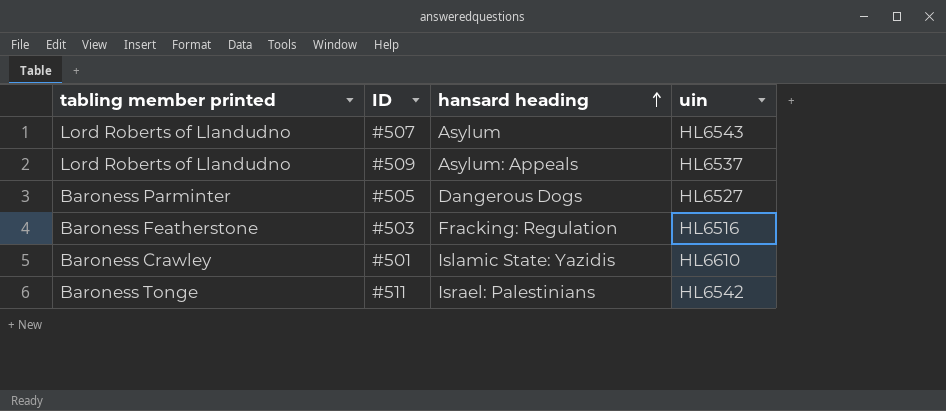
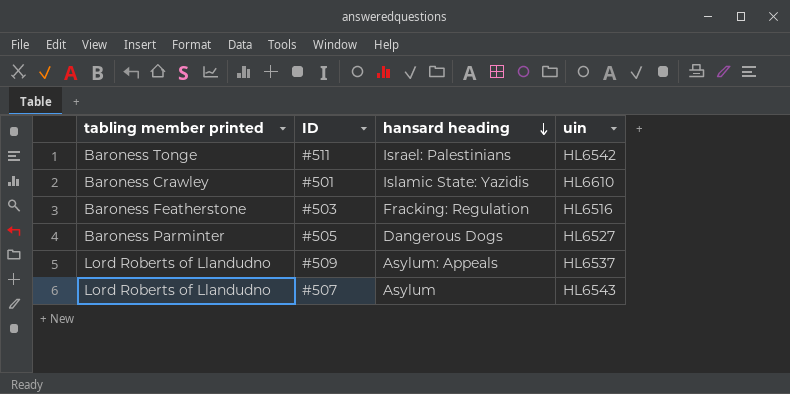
row order: hansard heading ascending -> hansard heading descending

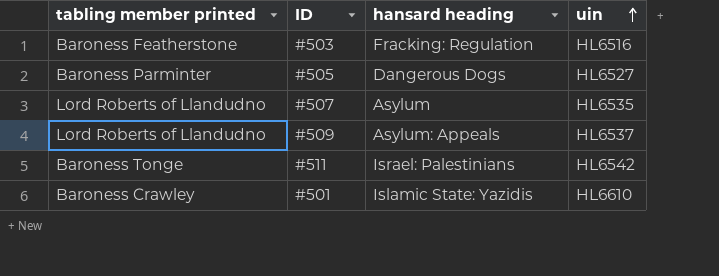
row order: hansard heading descending -> uin ascending
#507 | uin: HL6543 -> HL6535

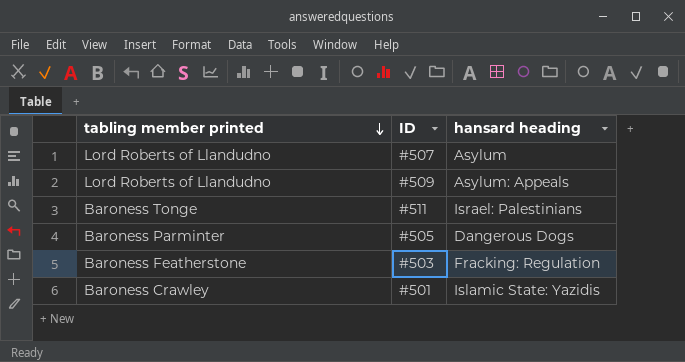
row order: uin ascending -> tabling member printed descending
column uin | position: 4 -> none

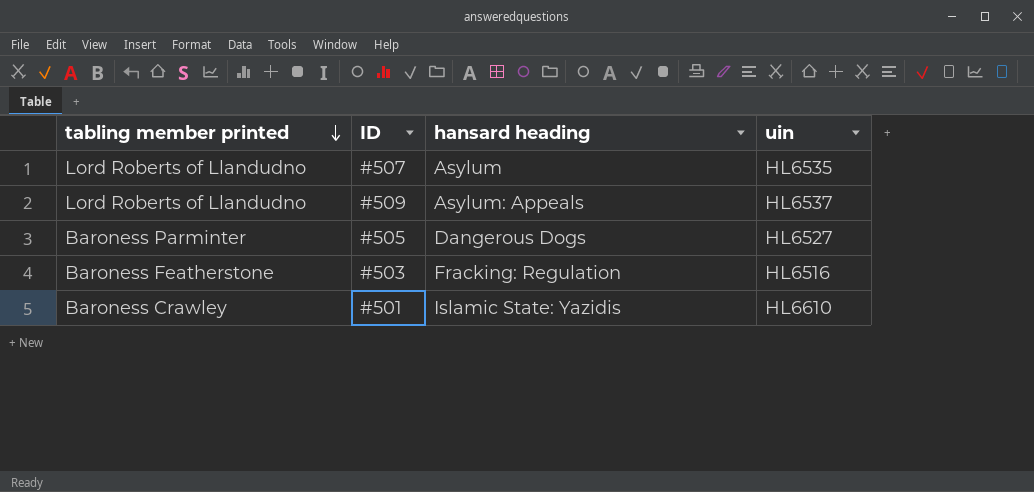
column uin | position: none -> 4
row #511: Baroness Tonge | Israel: Palestinians -> none

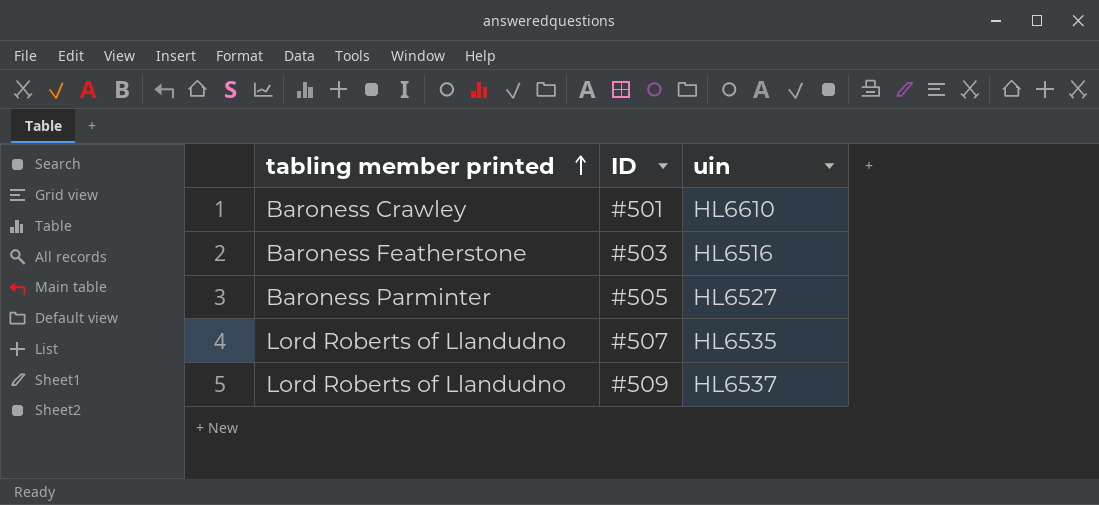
row order: tabling member printed descending -> tabling member printed ascending
column hansard heading | position: 3 -> none

